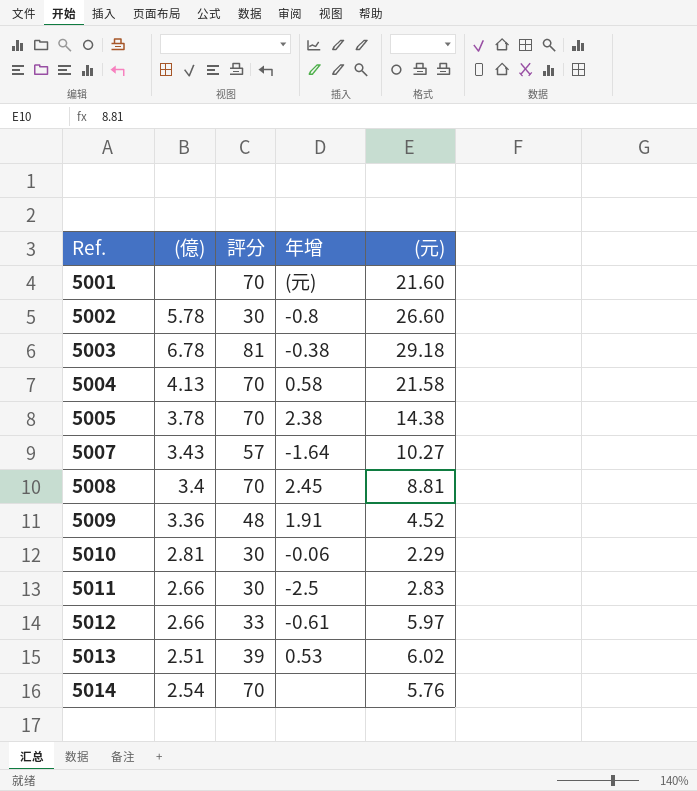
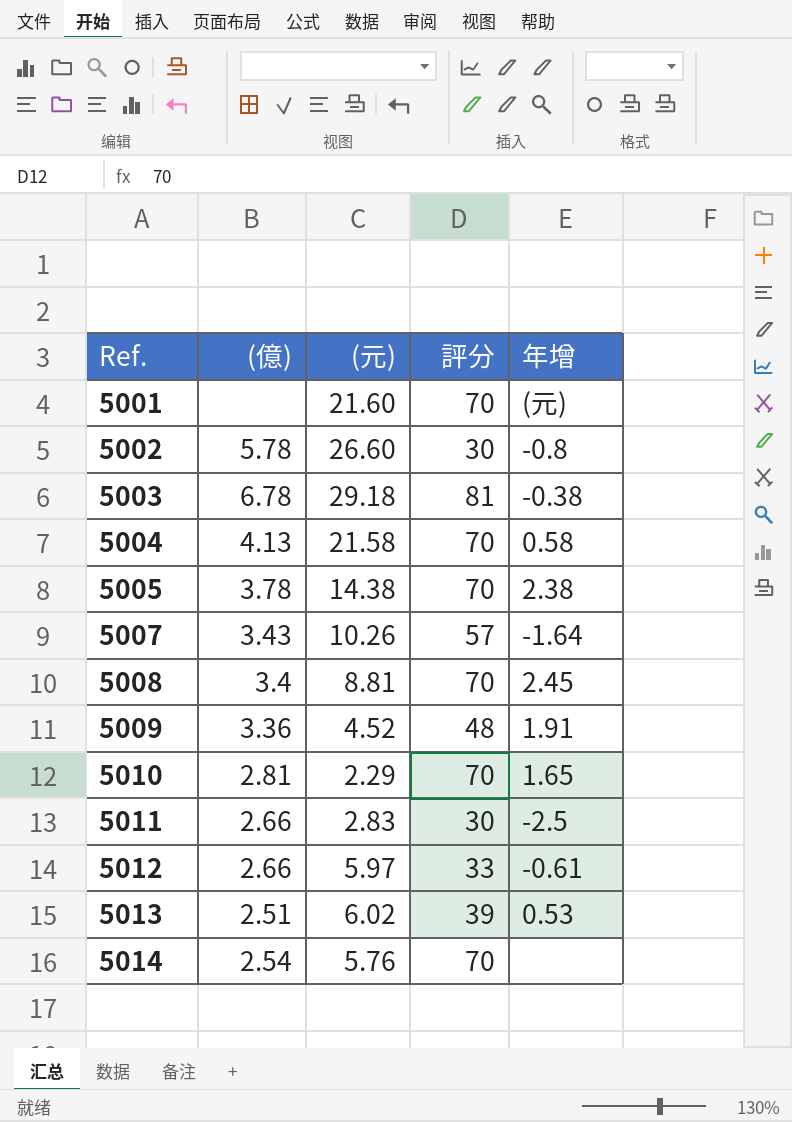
column (元) | position: 5 -> 3
5007 | (元): 10.27 -> 10.26
5010 | 評分: 30 -> 70
5010 | 年增: -0.06 -> 1.65

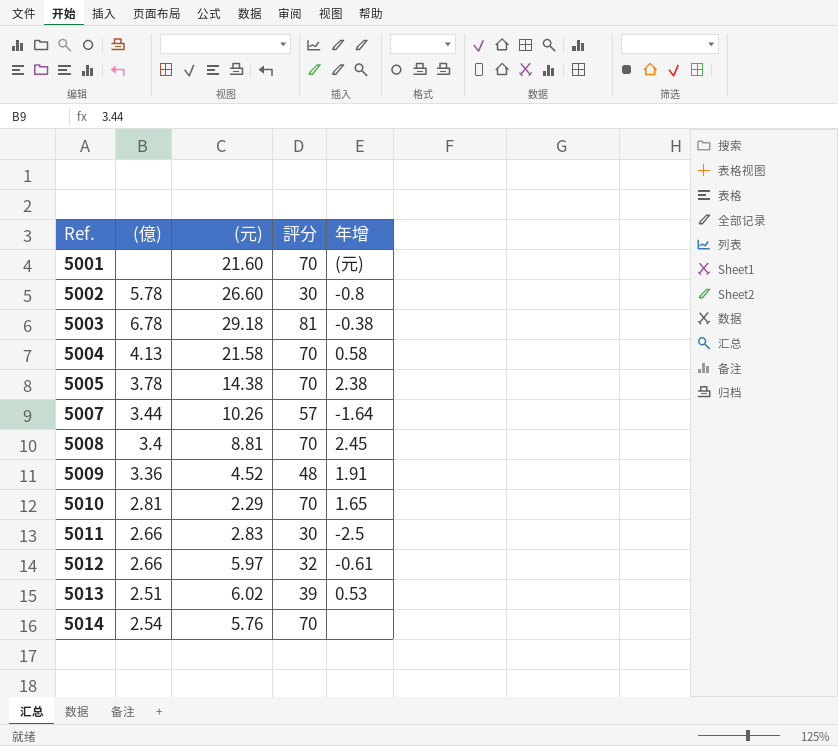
5007 | (億): 3.43 -> 3.44
5012 | 評分: 33 -> 32

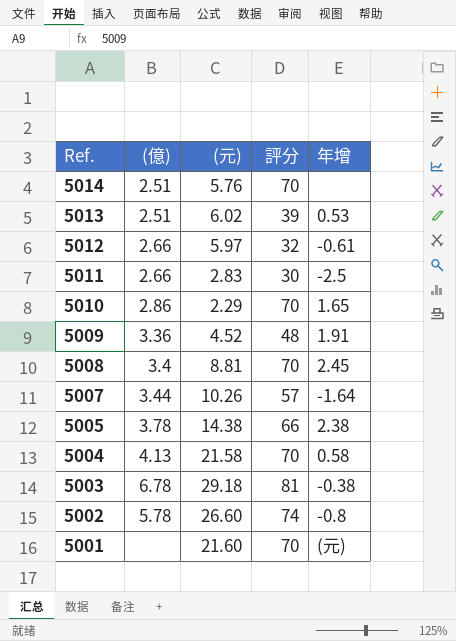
row order: Ref. ascending -> Ref. descending
5014 | (億): 2.54 -> 2.51
5010 | (億): 2.81 -> 2.86
5005 | 評分: 70 -> 66
5002 | 評分: 30 -> 74

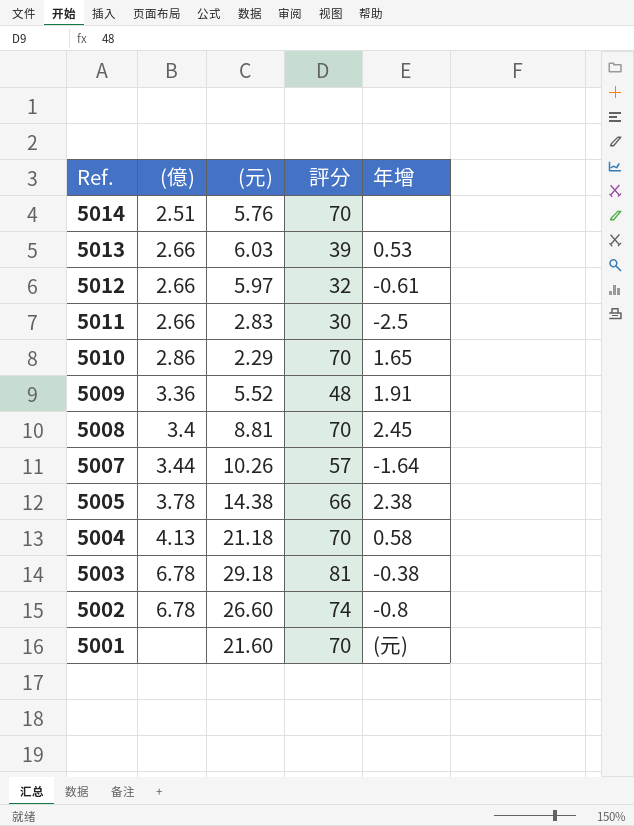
5013 | (億): 2.51 -> 2.66
5013 | (元): 6.02 -> 6.03
5009 | (元): 4.52 -> 5.52
5004 | (元): 21.58 -> 21.18
5002 | (億): 5.78 -> 6.78

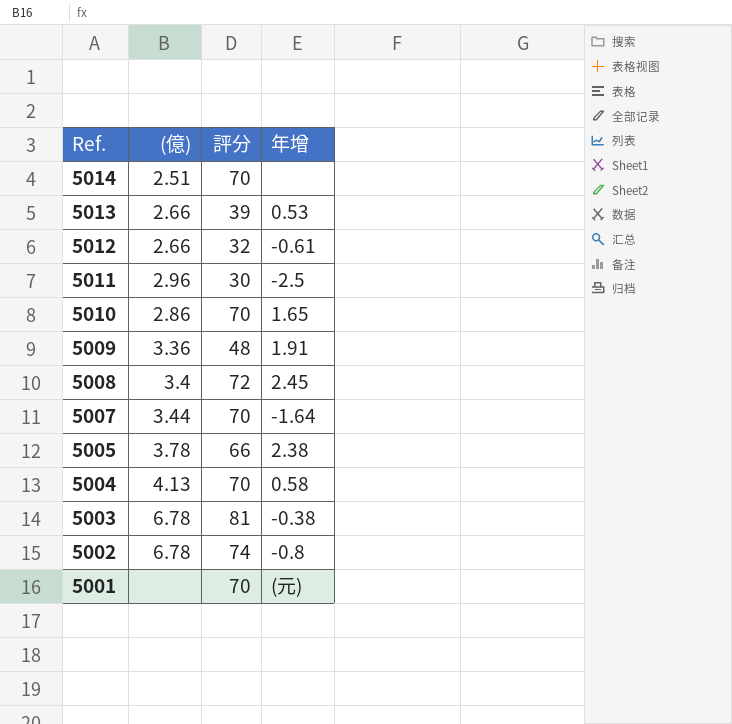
column (元) | position: 3 -> none
5011 | (億): 2.66 -> 2.96
5008 | 評分: 70 -> 72
5007 | 評分: 57 -> 70

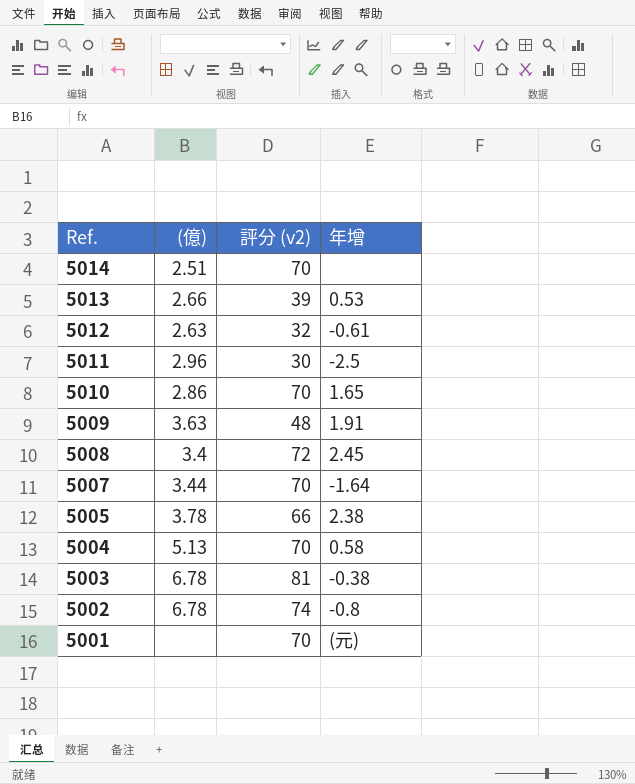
column name: 評分 -> 評分 (v2)
5012 | (億): 2.66 -> 2.63
5009 | (億): 3.36 -> 3.63
5004 | (億): 4.13 -> 5.13

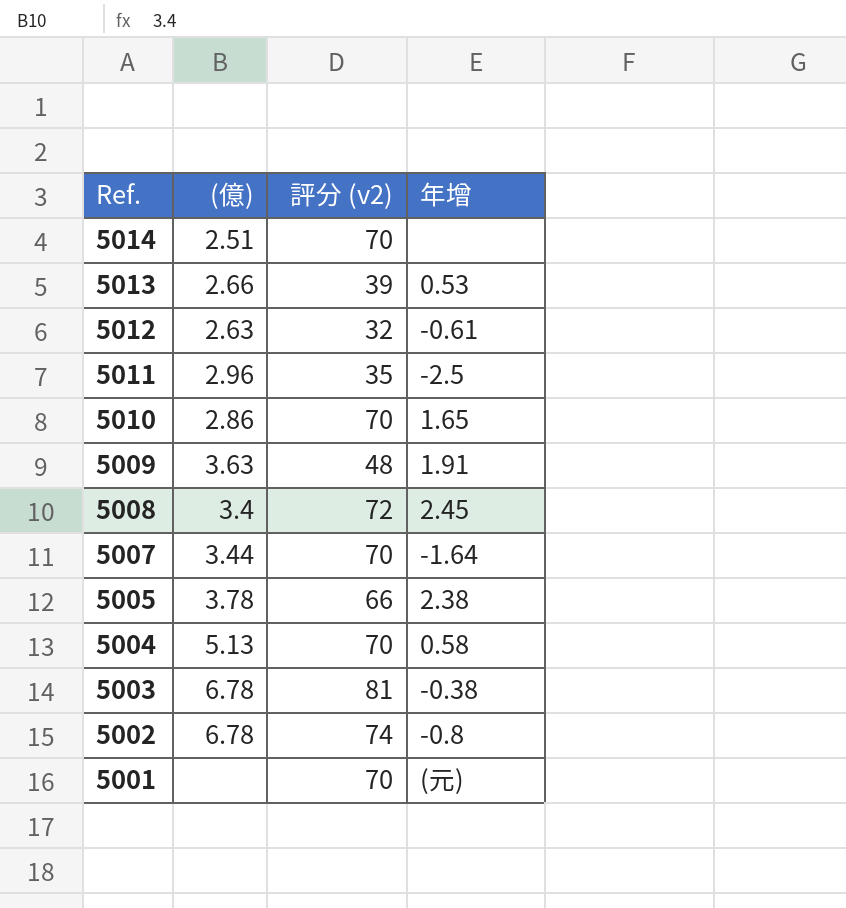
5011 | 評分 (v2): 30 -> 35

